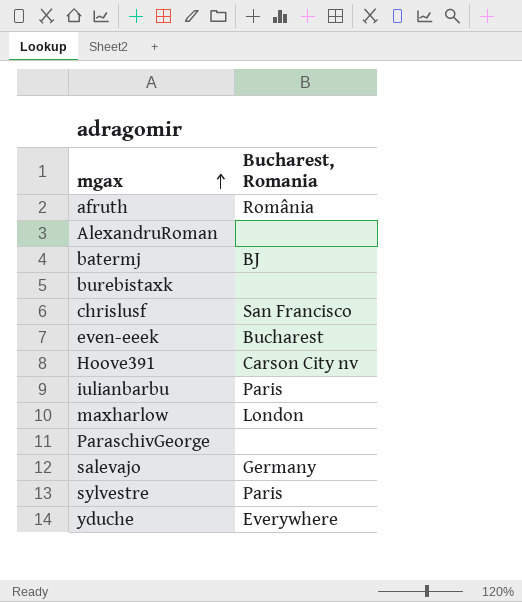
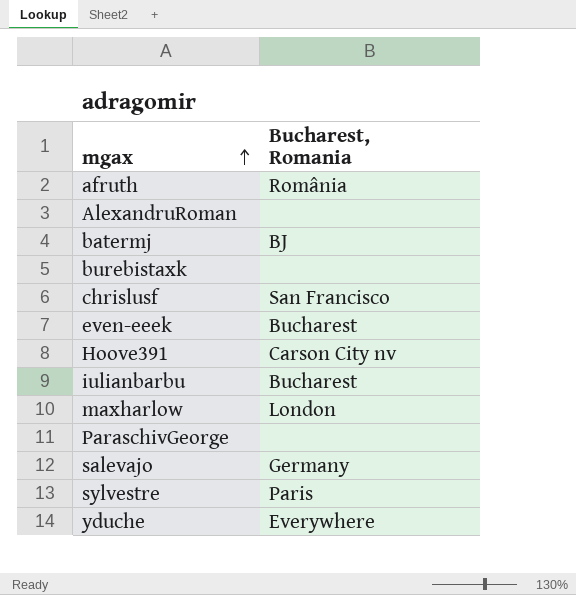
iulianbarbu | Bucharest, Romania: Paris -> Bucharest

